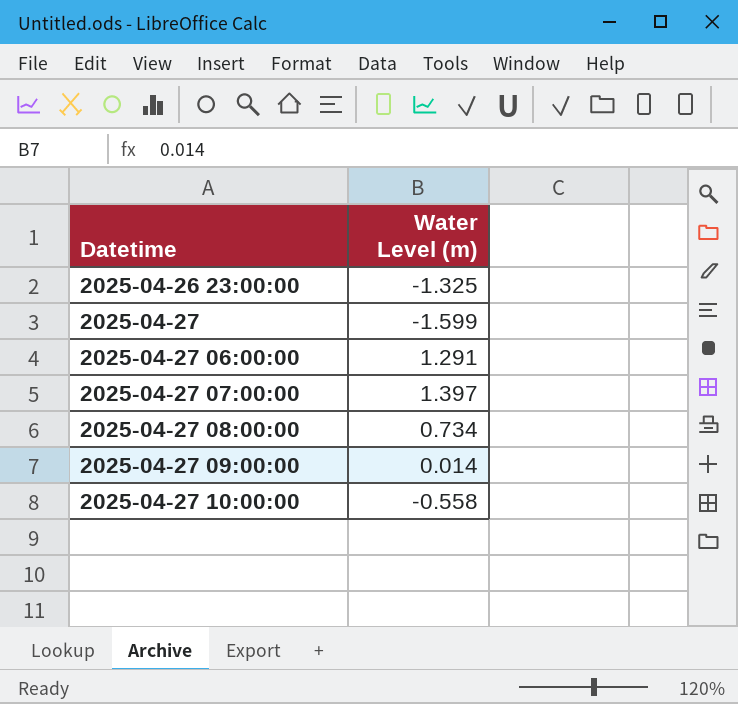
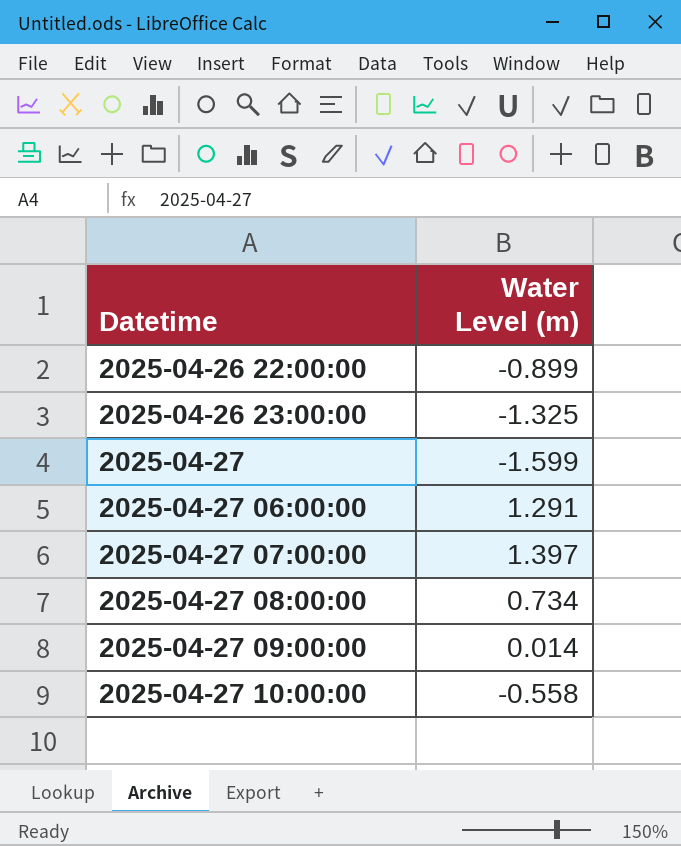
row 2025-04-26 22:00:00: none -> -0.899

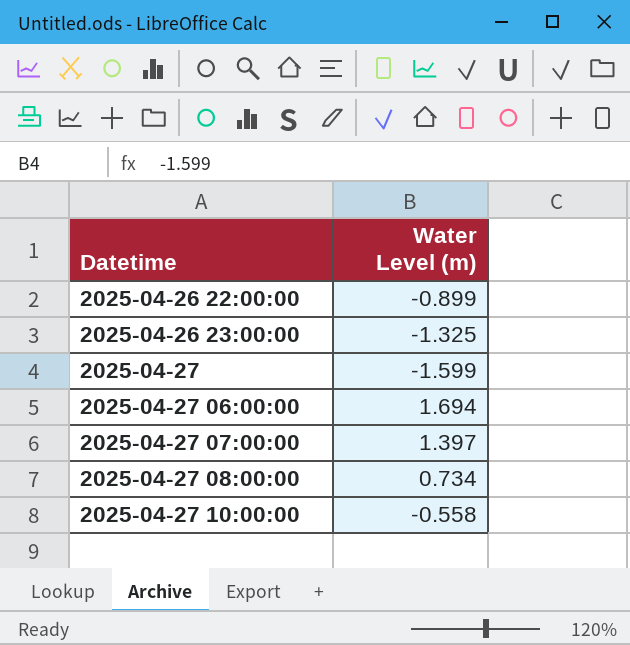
row 2025-04-27 09:00:00: 0.014 -> none
2025-04-27 06:00:00 | Water Level (m): 1.291 -> 1.694

